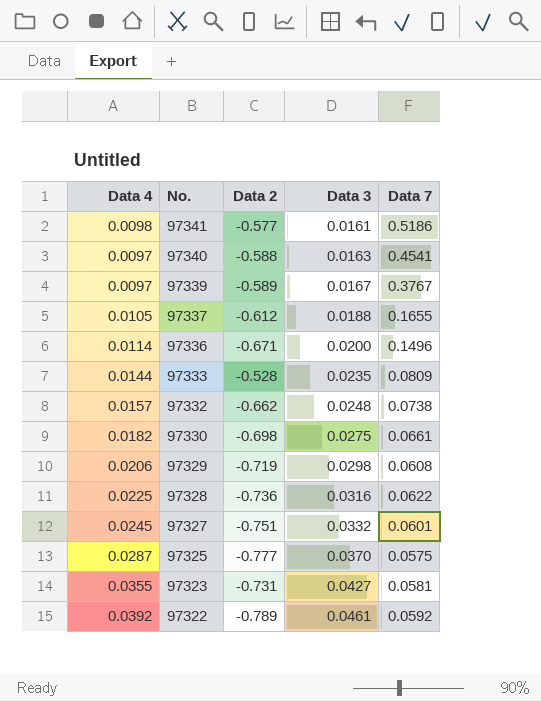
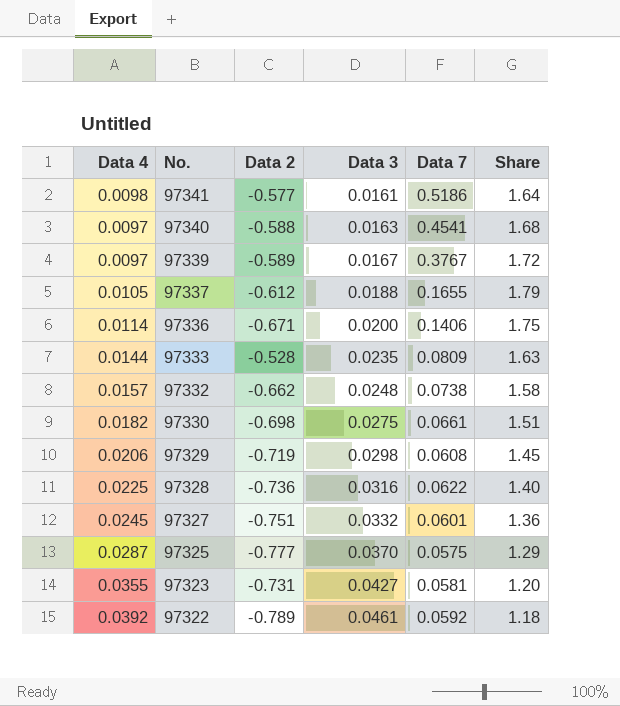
column Share | formula: none -> [Data 3] / [Data 4]
97336 | Data 7: 0.1496 -> 0.1406

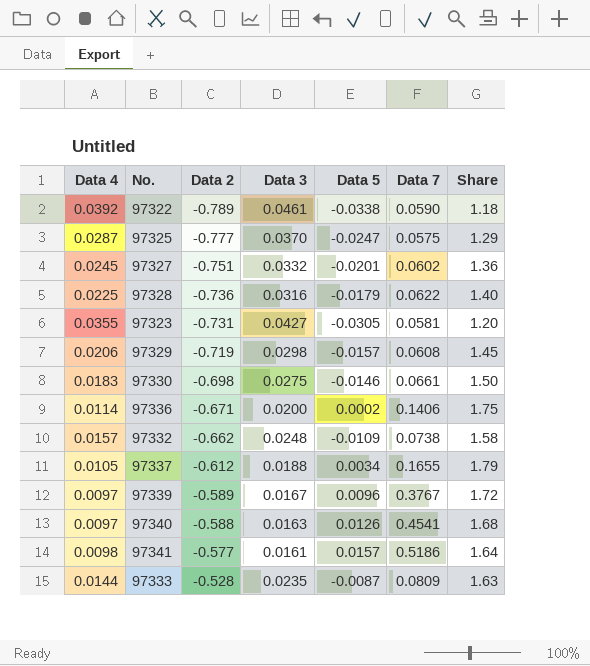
row order: No. descending -> Data 2 ascending
column Data 5 | position: none -> 5
97322 | Data 7: 0.0592 -> 0.0590
97327 | Data 7: 0.0601 -> 0.0602
97330 | Data 4: 0.0182 -> 0.0183
97330 | Share: 1.51 -> 1.50

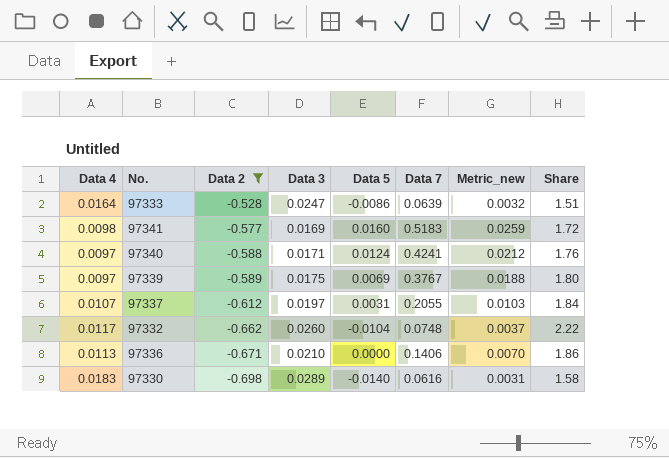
filter: none -> Data 2 >= -0.698
row order: Data 2 ascending -> Data 2 descending
column Metric_new | formula: none -> [Data 7] * 0.05
97333 | Data 4: 0.0144 -> 0.0164
97333 | Data 3: 0.0235 -> 0.0247
97333 | Data 5: -0.0087 -> -0.0086
97333 | Data 7: 0.0809 -> 0.0639
97333 | Share: 1.63 -> 1.51
97341 | Data 3: 0.0161 -> 0.0169
97341 | Data 5: 0.0157 -> 0.0160
97341 | Data 7: 0.5186 -> 0.5183
97341 | Share: 1.64 -> 1.72
97340 | Data 3: 0.0163 -> 0.0171
97340 | Data 5: 0.0126 -> 0.0124
97340 | Data 7: 0.4541 -> 0.4241
97340 | Share: 1.68 -> 1.76
97339 | Data 3: 0.0167 -> 0.0175
97339 | Data 5: 0.0096 -> 0.0069
97339 | Share: 1.72 -> 1.80
97337 | Data 4: 0.0105 -> 0.0107
97337 | Data 3: 0.0188 -> 0.0197
97337 | Data 5: 0.0034 -> 0.0031
97337 | Data 7: 0.1655 -> 0.2055
97337 | Share: 1.79 -> 1.84
97332 | Data 4: 0.0157 -> 0.0117
97332 | Data 3: 0.0248 -> 0.0260
97332 | Data 5: -0.0109 -> -0.0104
97332 | Data 7: 0.0738 -> 0.0748
97332 | Share: 1.58 -> 2.22
97336 | Data 4: 0.0114 -> 0.0113
97336 | Data 3: 0.0200 -> 0.0210
97336 | Data 5: 0.0002 -> 0.0000
97336 | Share: 1.75 -> 1.86
97330 | Data 3: 0.0275 -> 0.0289
97330 | Data 5: -0.0146 -> -0.0140
97330 | Data 7: 0.0661 -> 0.0616
97330 | Share: 1.50 -> 1.58

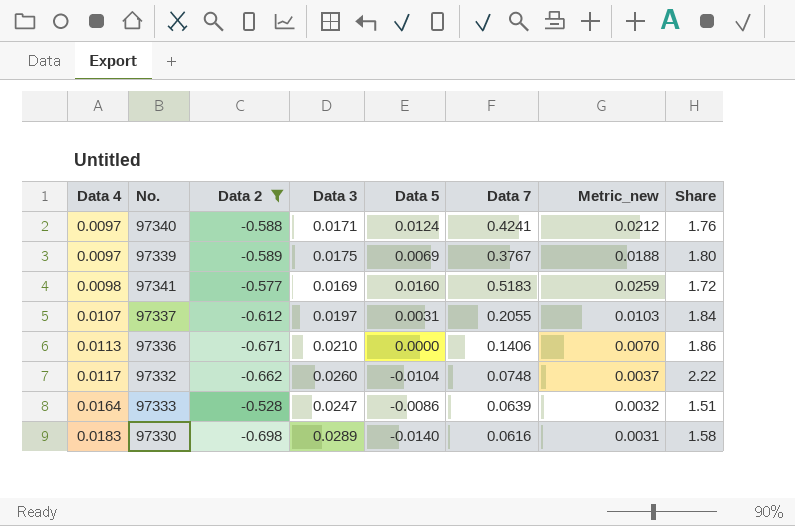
row order: Data 2 descending -> Data 4 ascending

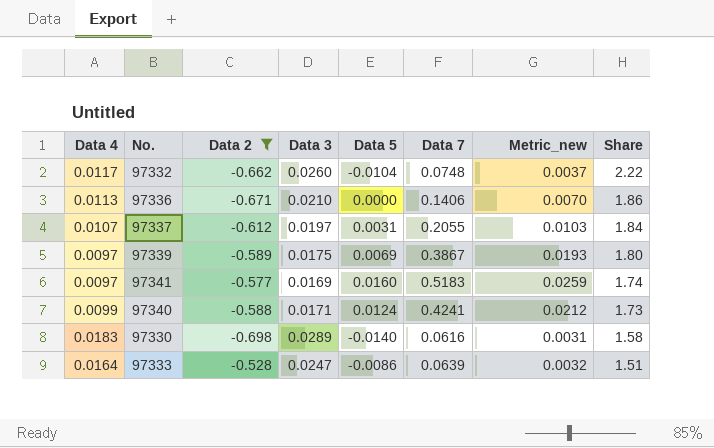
row order: Data 4 ascending -> Share descending
97339 | Data 7: 0.3767 -> 0.3867
97339 | Metric_new: 0.0188 -> 0.0193
97341 | Data 4: 0.0098 -> 0.0097
97341 | Share: 1.72 -> 1.74
97340 | Data 4: 0.0097 -> 0.0099
97340 | Share: 1.76 -> 1.73

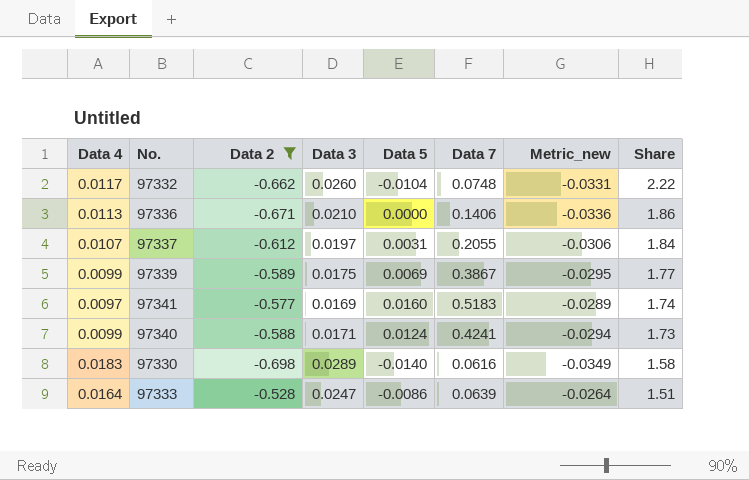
column Metric_new | formula: [Data 7] * 0.05 -> [Data 2] * 0.05
97339 | Data 4: 0.0097 -> 0.0099
97339 | Share: 1.80 -> 1.77

